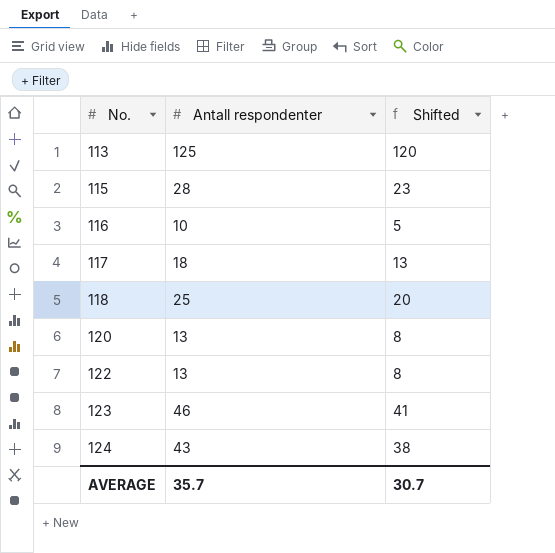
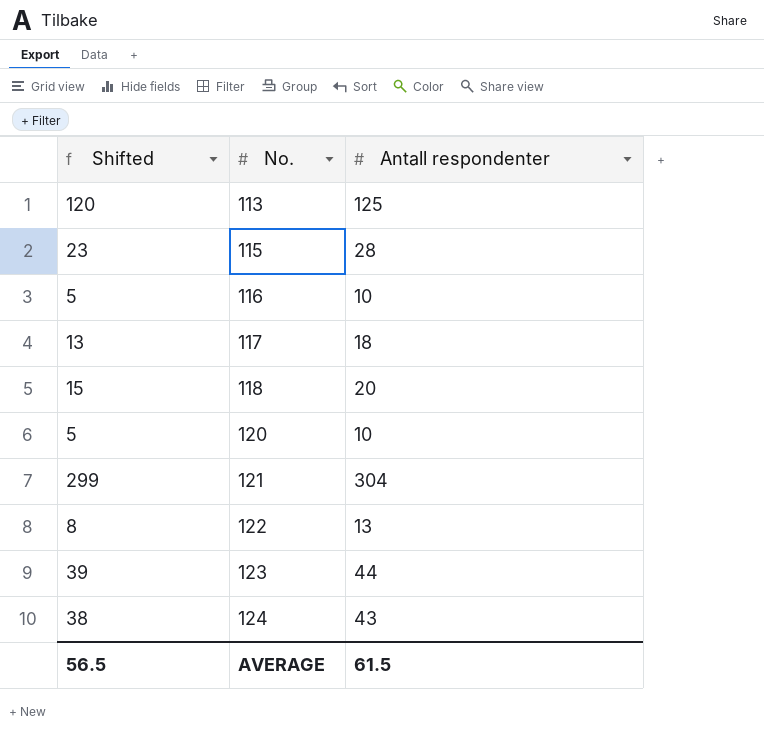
column Shifted | position: 3 -> 1
118 | Shifted: 20 -> 15
118 | Antall respondenter: 25 -> 20
120 | Shifted: 8 -> 5
120 | Antall respondenter: 13 -> 10
row 121: none -> 299 | 304
123 | Shifted: 41 -> 39
123 | Antall respondenter: 46 -> 44
AVERAGE | Shifted: 30.7 -> 56.5
AVERAGE | Antall respondenter: 35.7 -> 61.5

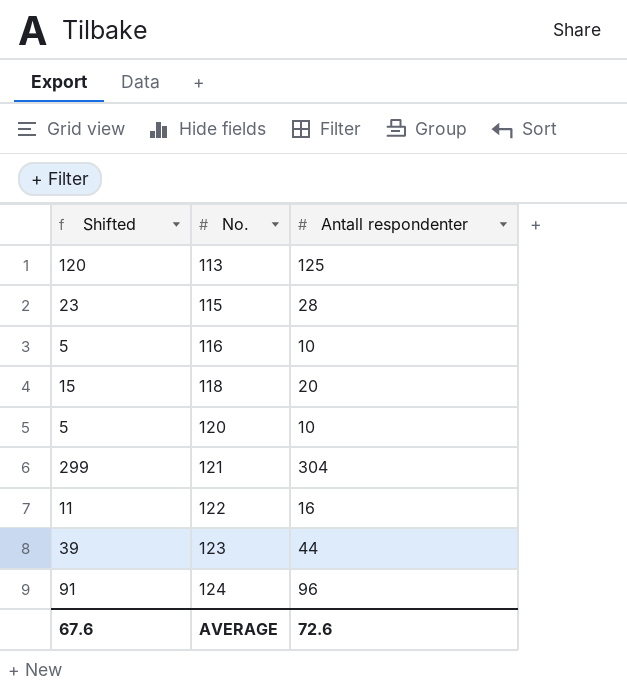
row 117: 13 | 18 -> none
122 | Shifted: 8 -> 11
122 | Antall respondenter: 13 -> 16
124 | Shifted: 38 -> 91
124 | Antall respondenter: 43 -> 96
AVERAGE | Shifted: 56.5 -> 67.6
AVERAGE | Antall respondenter: 61.5 -> 72.6

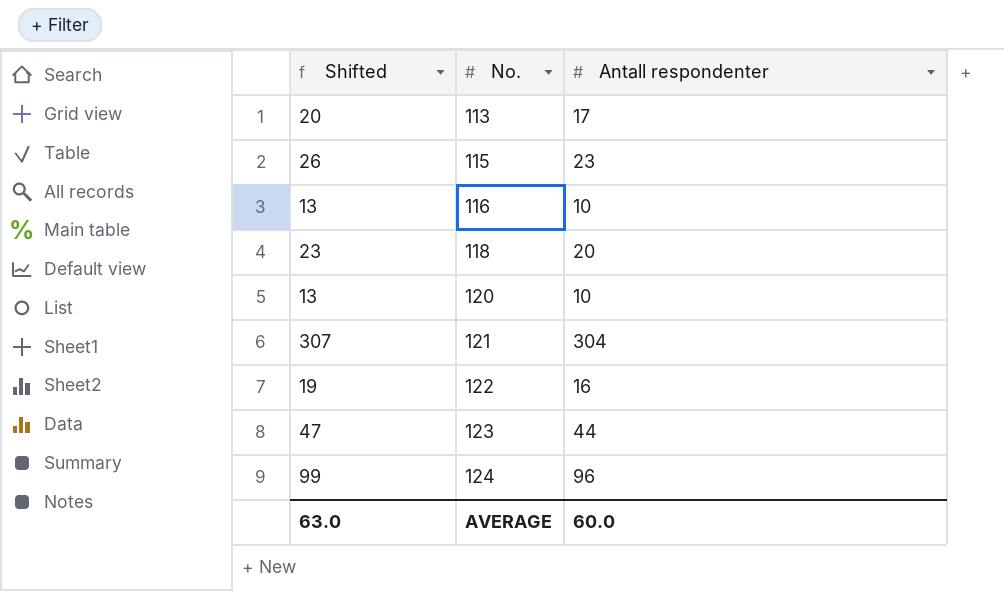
column Shifted | formula: [Antall respondenter] - 5 -> [Antall respondenter] + 3
113 | Antall respondenter: 125 -> 17
115 | Antall respondenter: 28 -> 23
AVERAGE | Shifted: 67.6 -> 63.0
AVERAGE | Antall respondenter: 72.6 -> 60.0

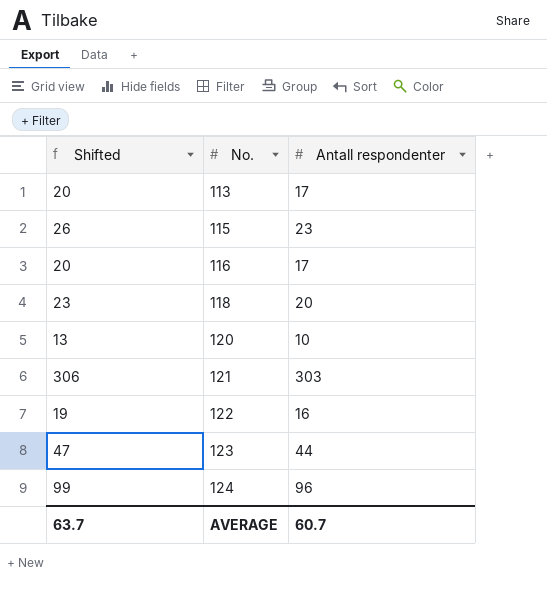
116 | Shifted: 13 -> 20
116 | Antall respondenter: 10 -> 17
121 | Shifted: 307 -> 306
121 | Antall respondenter: 304 -> 303
AVERAGE | Shifted: 63.0 -> 63.7
AVERAGE | Antall respondenter: 60.0 -> 60.7

